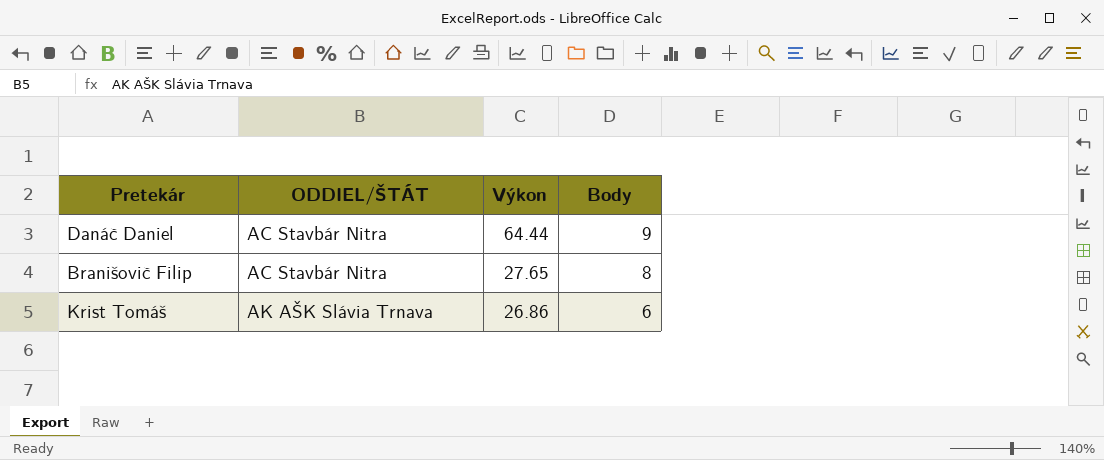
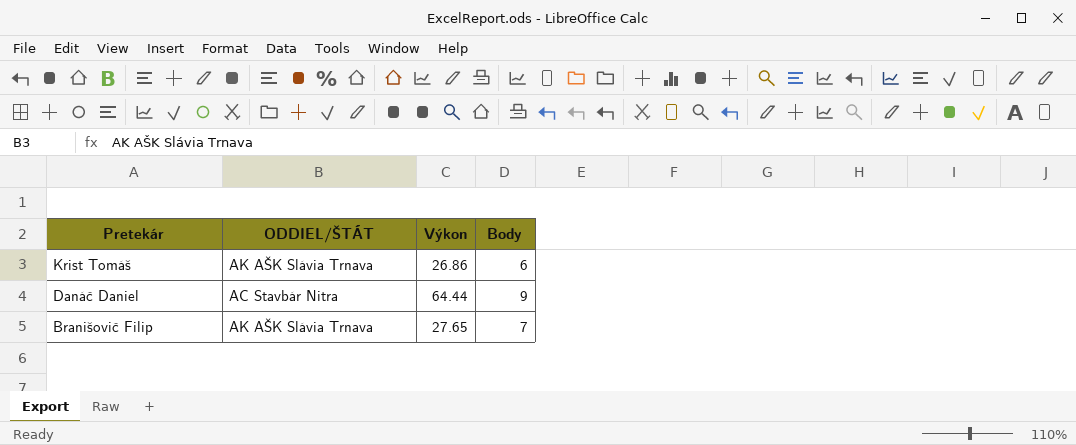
row order: ODDIEL/ŠTÁT ascending -> Pretekár descending
Branišovič Filip | ODDIEL/ŠTÁT: AC Stavbár Nitra -> AK AŠK Slávia Trnava
Branišovič Filip | Body: 8 -> 7

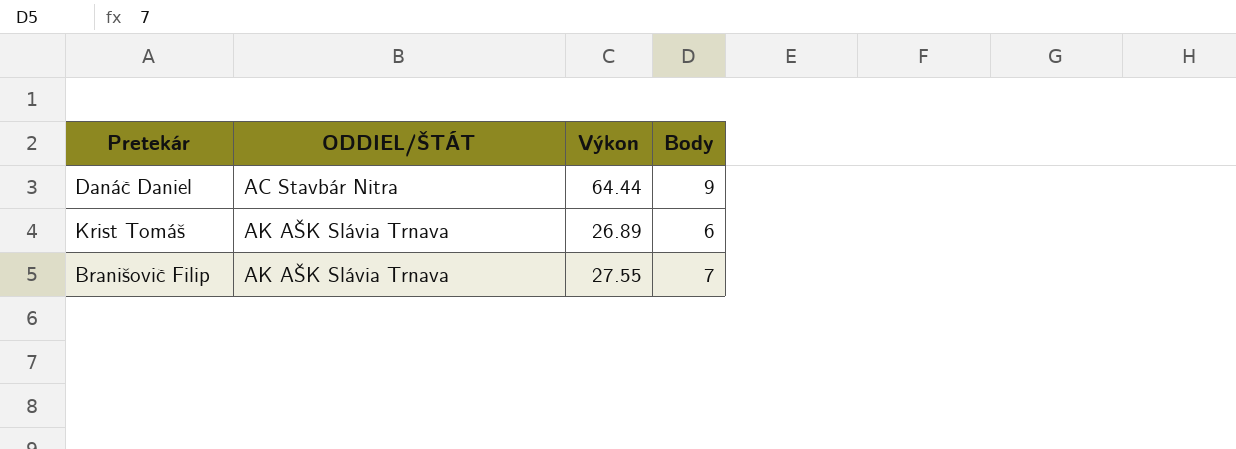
row order: Pretekár descending -> ODDIEL/ŠTÁT ascending
Krist Tomáš | Výkon: 26.86 -> 26.89
Branišovič Filip | Výkon: 27.65 -> 27.55

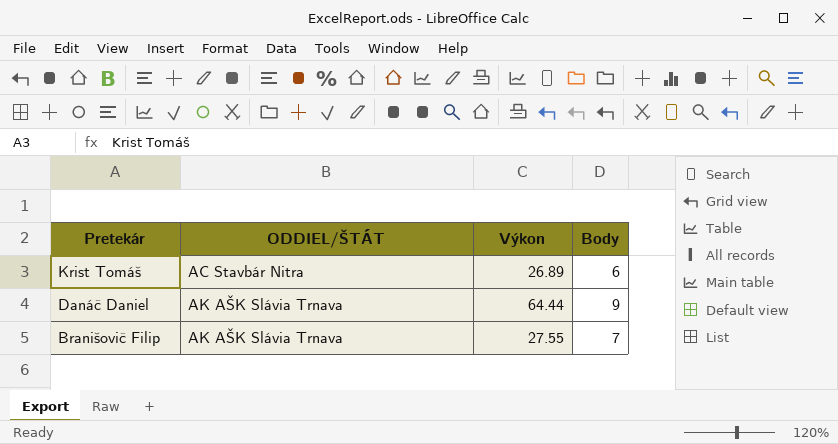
row order: ODDIEL/ŠTÁT ascending -> Pretekár descending
Krist Tomáš | ODDIEL/ŠTÁT: AK AŠK Slávia Trnava -> AC Stavbár Nitra
Danáč Daniel | ODDIEL/ŠTÁT: AC Stavbár Nitra -> AK AŠK Slávia Trnava

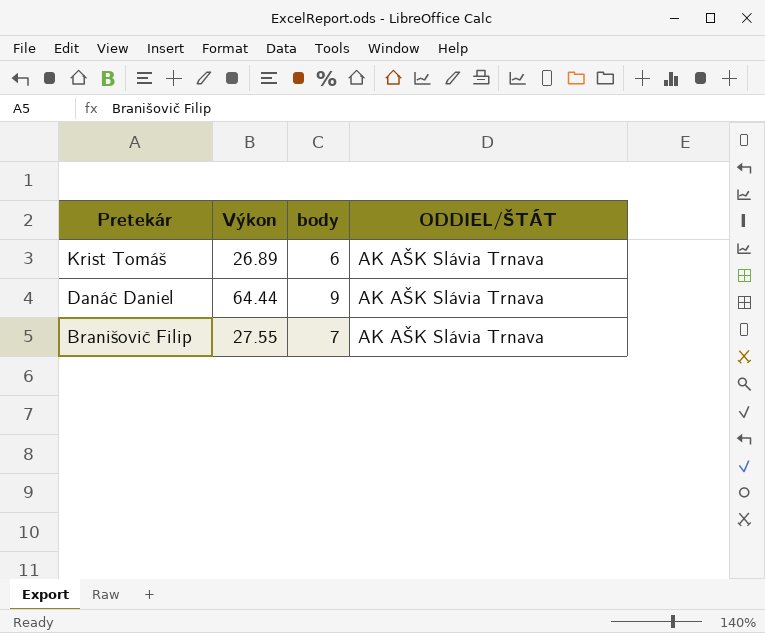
column name: Body -> body
column ODDIEL/ŠTÁT | position: 2 -> 4
Krist Tomáš | ODDIEL/ŠTÁT: AC Stavbár Nitra -> AK AŠK Slávia Trnava

